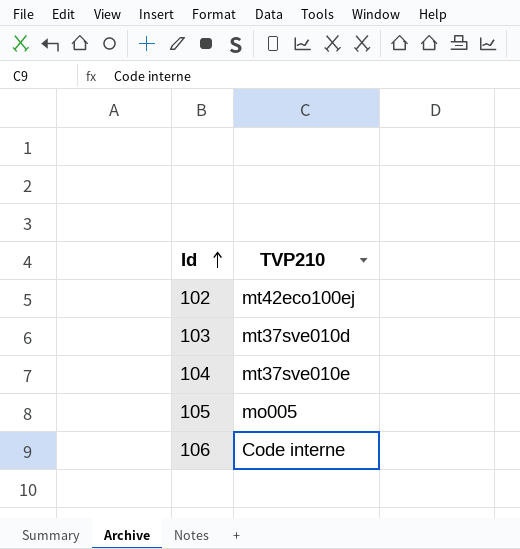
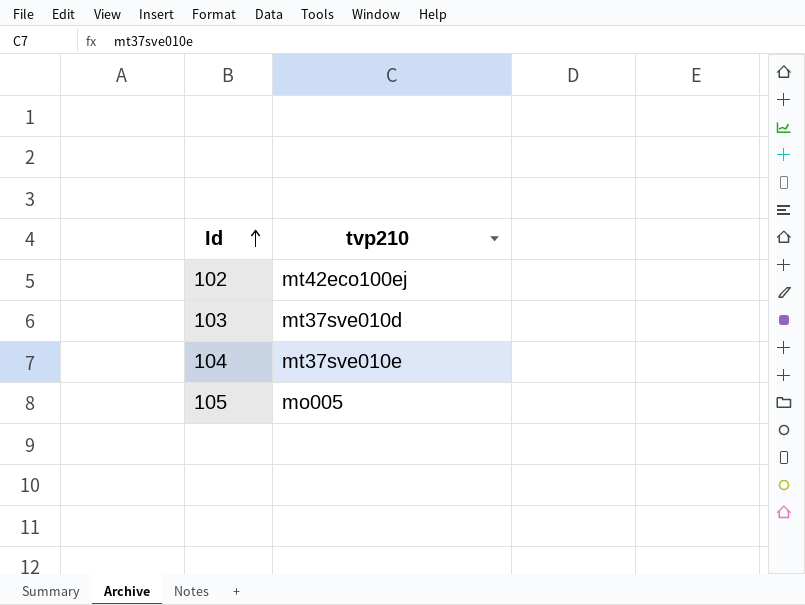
column name: TVP210 -> tvp210
row 106: Code interne -> none

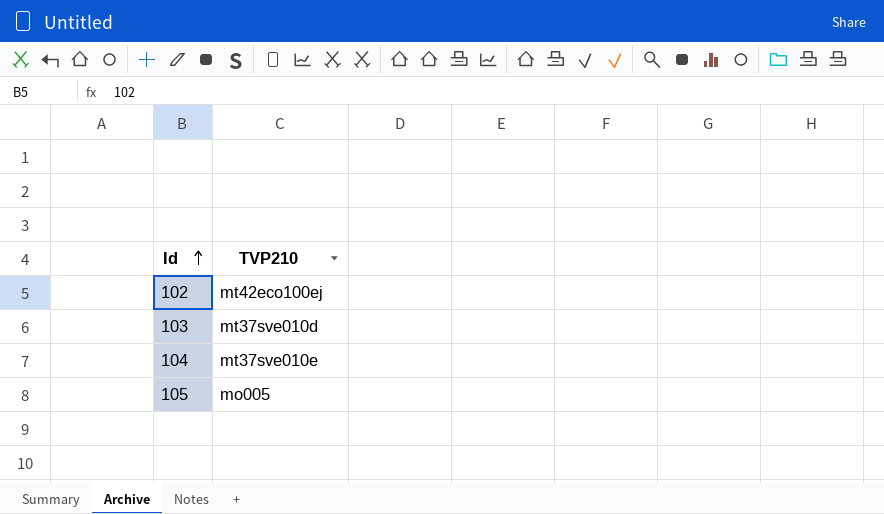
column name: tvp210 -> TVP210

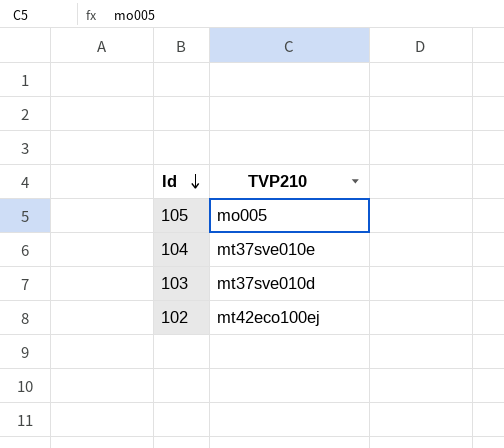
row order: Id ascending -> Id descending

